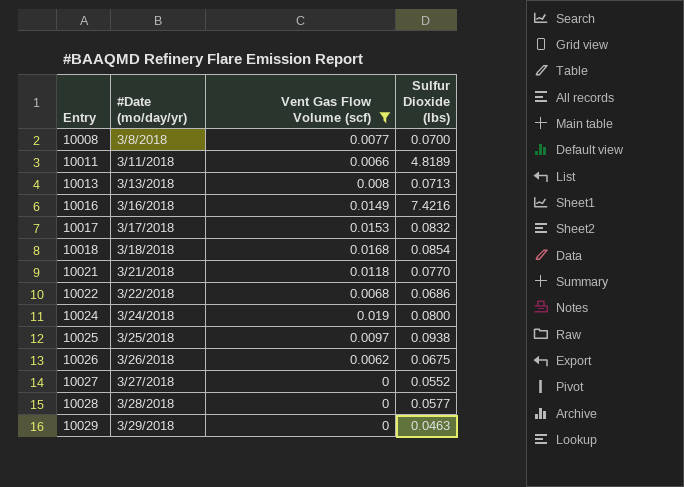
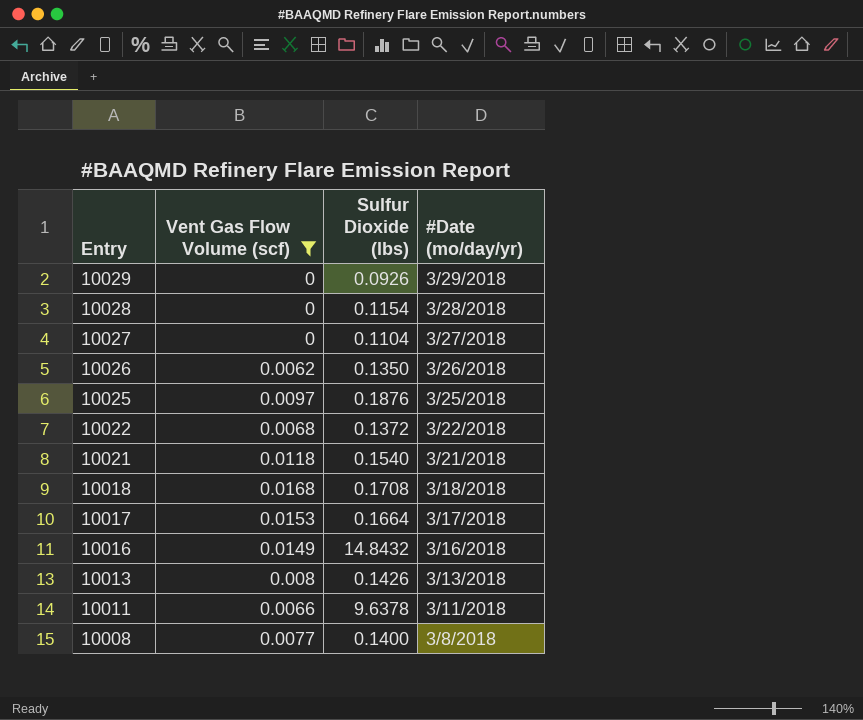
row order: Entry ascending -> Entry descending
column #Date (mo/day/yr) | position: 2 -> 4
row 10024: 3/24/2018 | 0.019 | 0.0800 -> none
10029 | Sulfur Dioxide (lbs): 0.0463 -> 0.0926
10028 | Sulfur Dioxide (lbs): 0.0577 -> 0.1154
10027 | Sulfur Dioxide (lbs): 0.0552 -> 0.1104
10026 | Sulfur Dioxide (lbs): 0.0675 -> 0.1350
10025 | Sulfur Dioxide (lbs): 0.0938 -> 0.1876
10022 | Sulfur Dioxide (lbs): 0.0686 -> 0.1372
10021 | Sulfur Dioxide (lbs): 0.0770 -> 0.1540
10018 | Sulfur Dioxide (lbs): 0.0854 -> 0.1708
10017 | Sulfur Dioxide (lbs): 0.0832 -> 0.1664
10016 | Sulfur Dioxide (lbs): 7.4216 -> 14.8432
10013 | Sulfur Dioxide (lbs): 0.0713 -> 0.1426
10011 | Sulfur Dioxide (lbs): 4.8189 -> 9.6378
10008 | Sulfur Dioxide (lbs): 0.0700 -> 0.1400

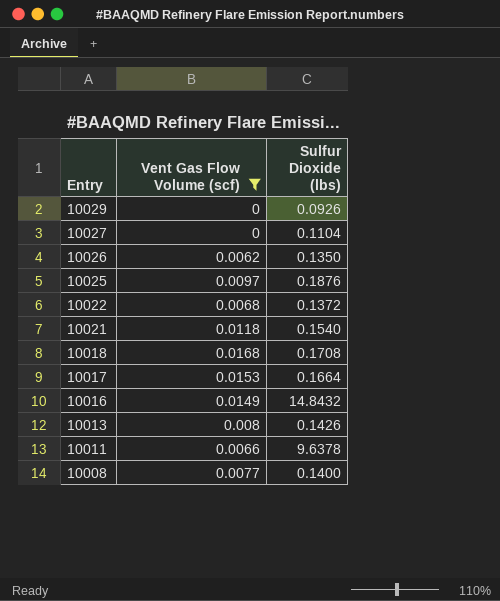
column #Date (mo/day/yr) | position: 4 -> none
row 10028: 0 | 0.1154 | 3/28/2018 -> none

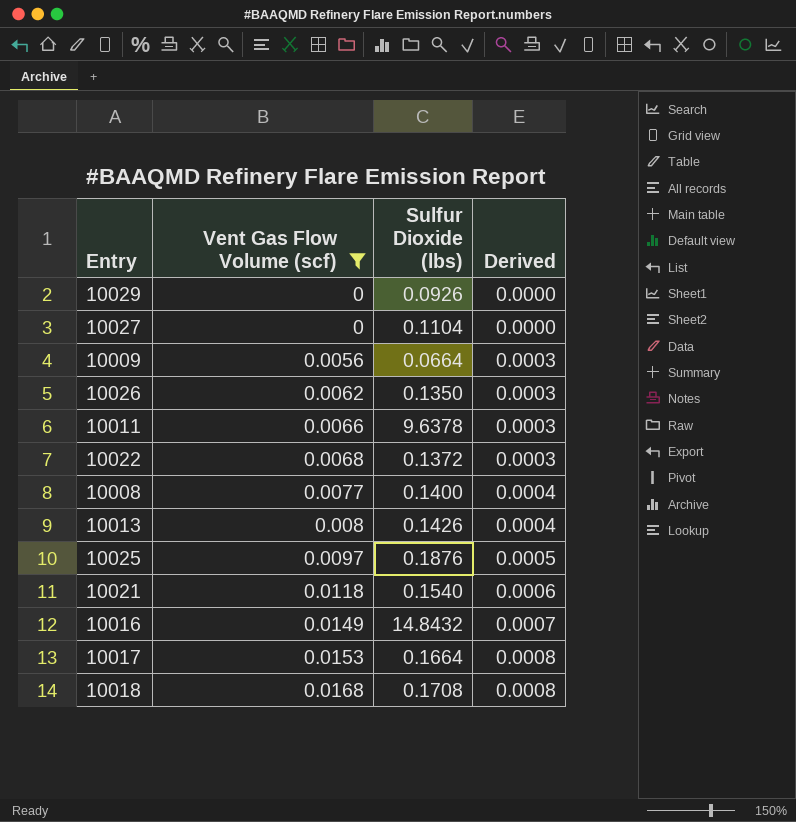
row order: Entry descending -> Vent Gas Flow Volume (scf) ascending
column Derived | formula: none -> [Vent Gas Flow Volume (scf)] * 0.05
row 10009: none -> 0.0056 | 0.0664 | 0.0003

